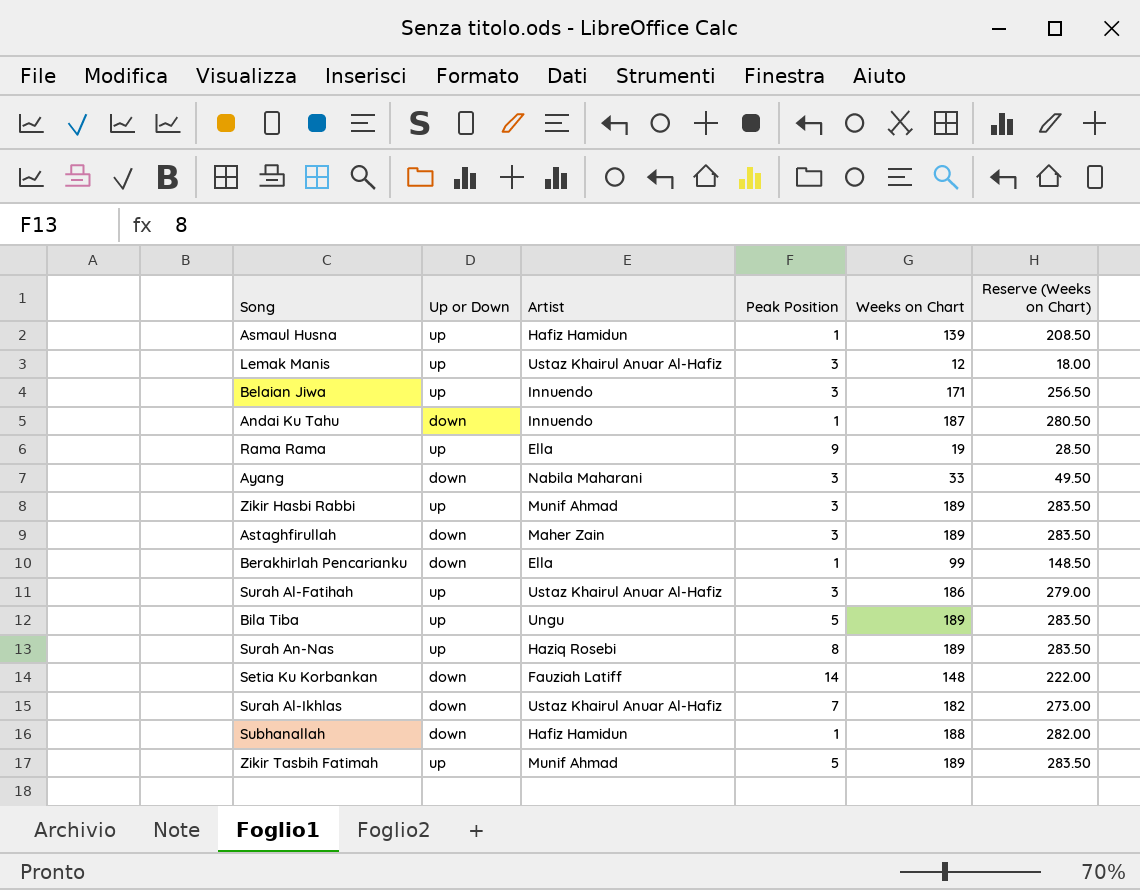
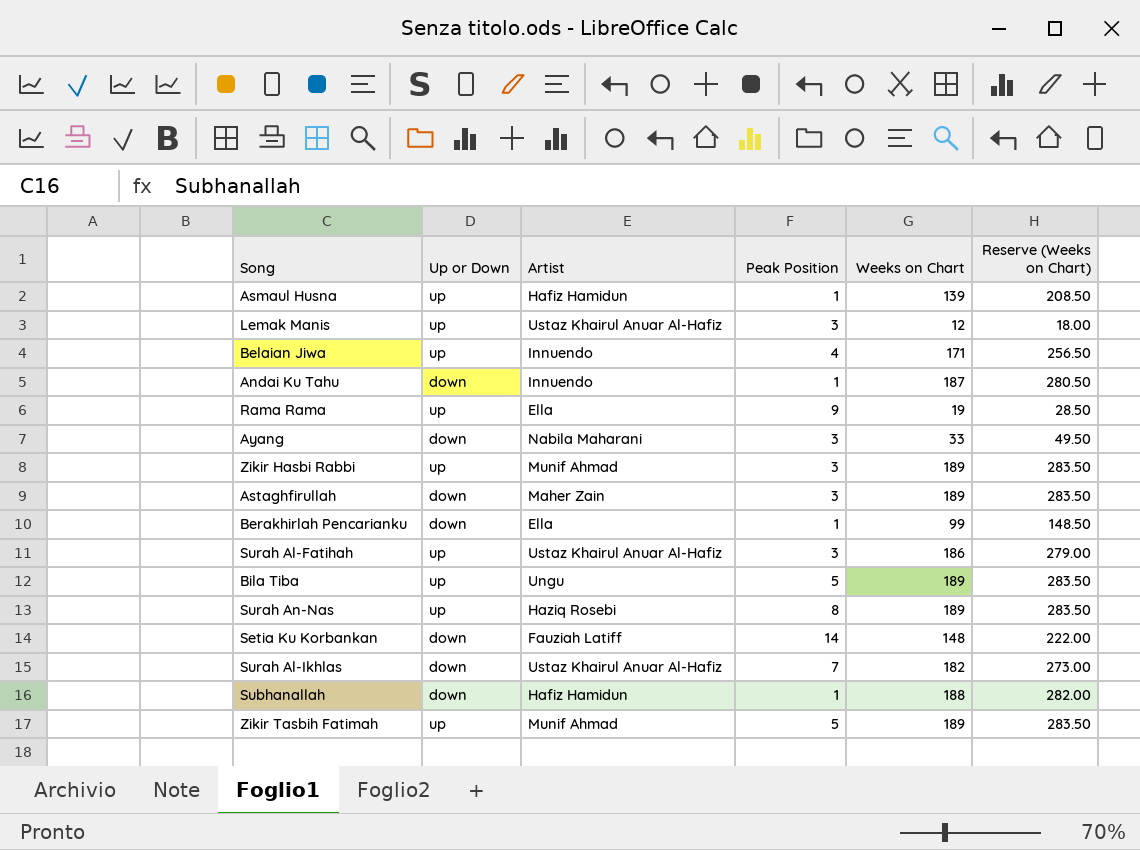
Belaian Jiwa | Peak Position: 3 -> 4

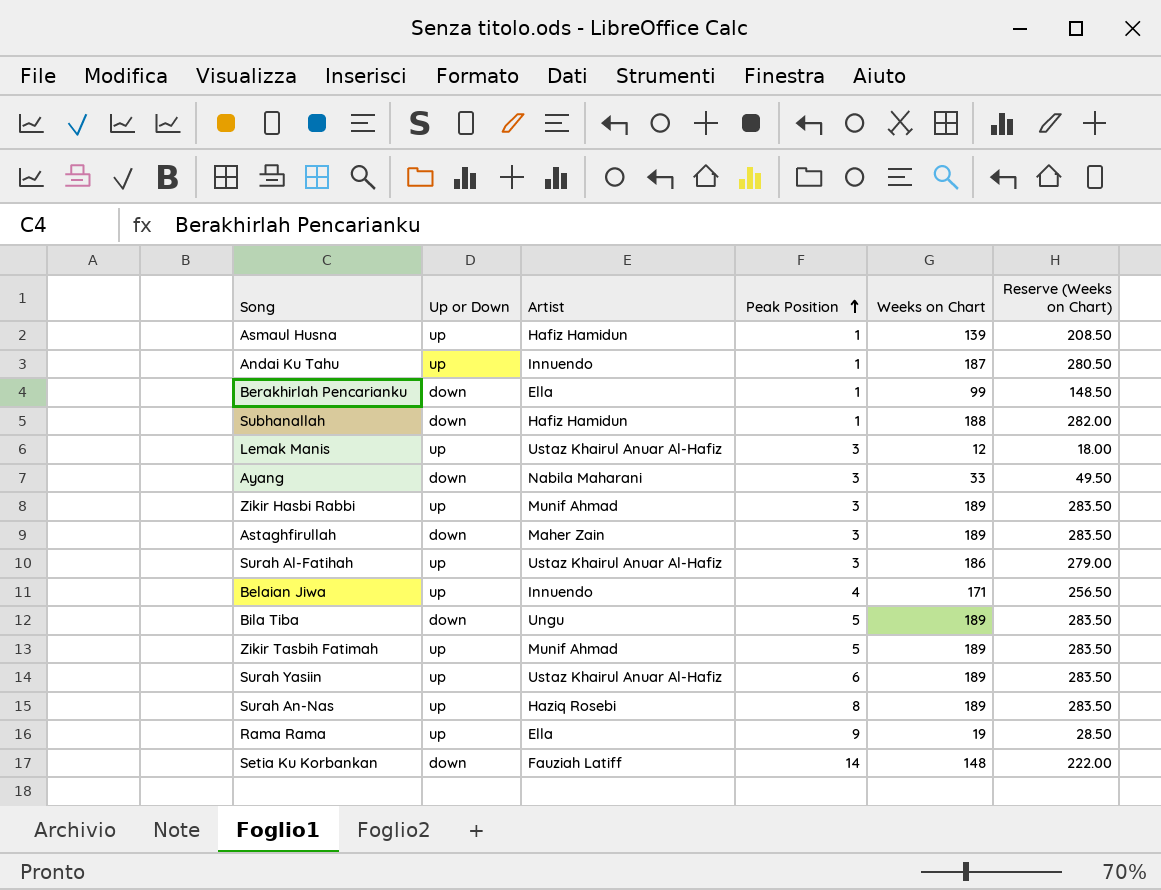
row order: none -> Peak Position ascending
row Surah Al-Ikhlas: down | Ustaz Khairul Anuar Al-Hafiz | 7 | 182 | 273.00 -> none
Andai Ku Tahu | Up or Down: down -> up
Bila Tiba | Up or Down: up -> down
row Surah Yasiin: none -> up | Ustaz Khairul Anuar Al-Hafiz | 6 | 189 | 283.50

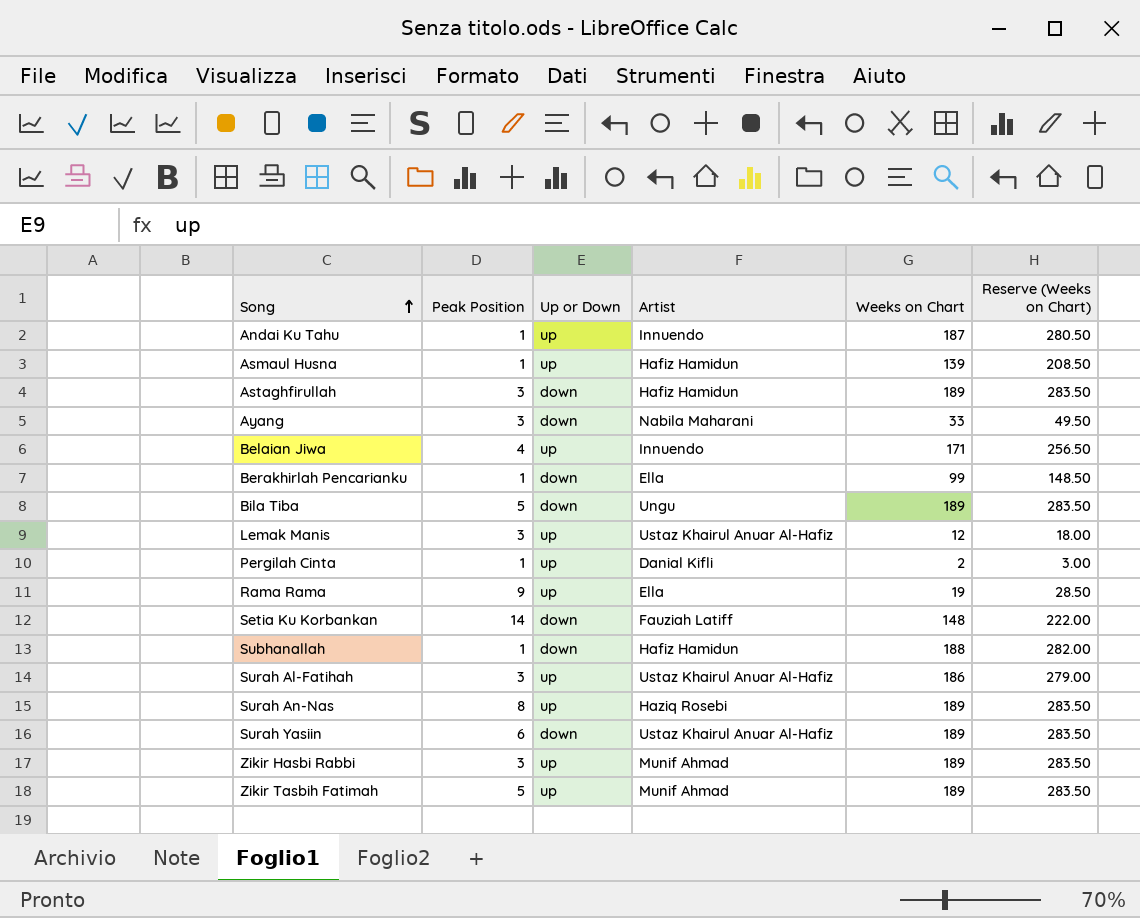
row order: Peak Position ascending -> Song ascending
column Peak Position | position: 4 -> 2
Astaghfirullah | Artist: Maher Zain -> Hafiz Hamidun
row Pergilah Cinta: none -> 1 | up | Danial Kifli | 2 | 3.00
Surah Yasiin | Up or Down: up -> down

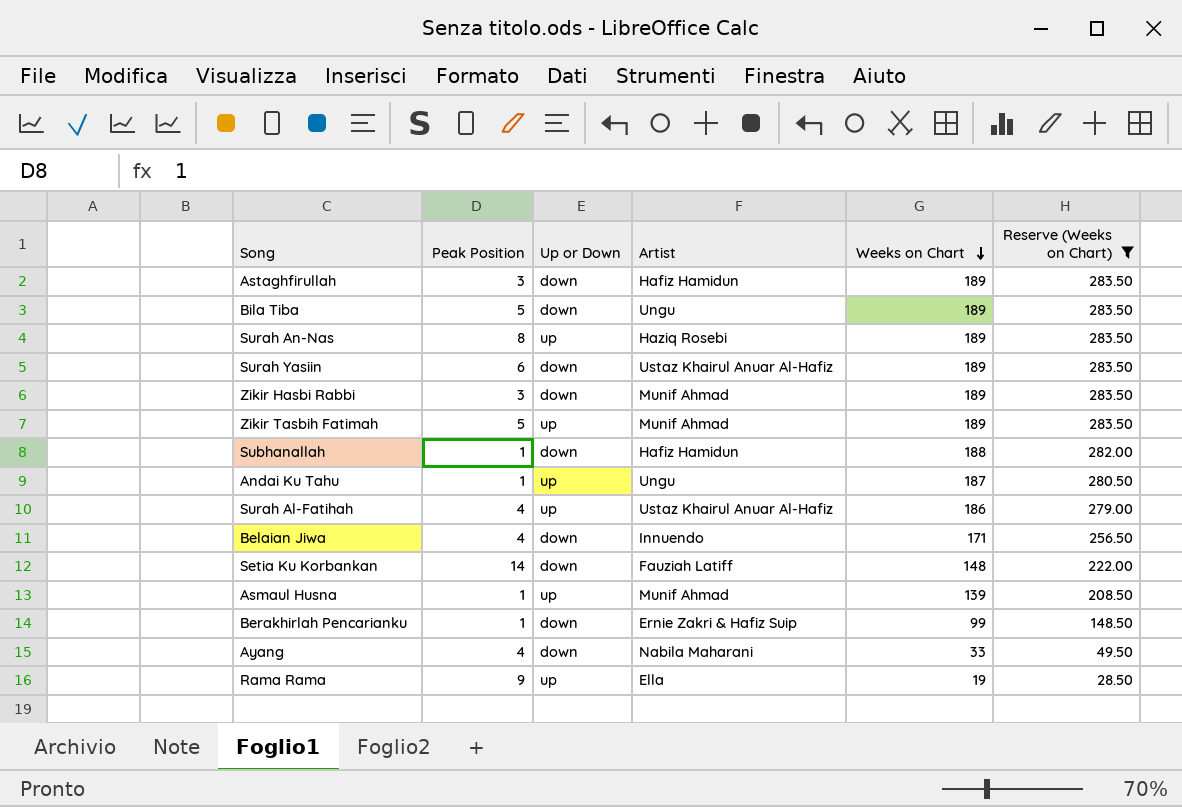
filter: none -> Reserve (Weeks on Chart) >= 28.50
row order: Song ascending -> Weeks on Chart descending
Zikir Hasbi Rabbi | Up or Down: up -> down
Andai Ku Tahu | Artist: Innuendo -> Ungu
Surah Al-Fatihah | Peak Position: 3 -> 4
Belaian Jiwa | Up or Down: up -> down
Asmaul Husna | Artist: Hafiz Hamidun -> Munif Ahmad
Berakhirlah Pencarianku | Artist: Ella -> Ernie Zakri & Hafiz Suip
Ayang | Peak Position: 3 -> 4

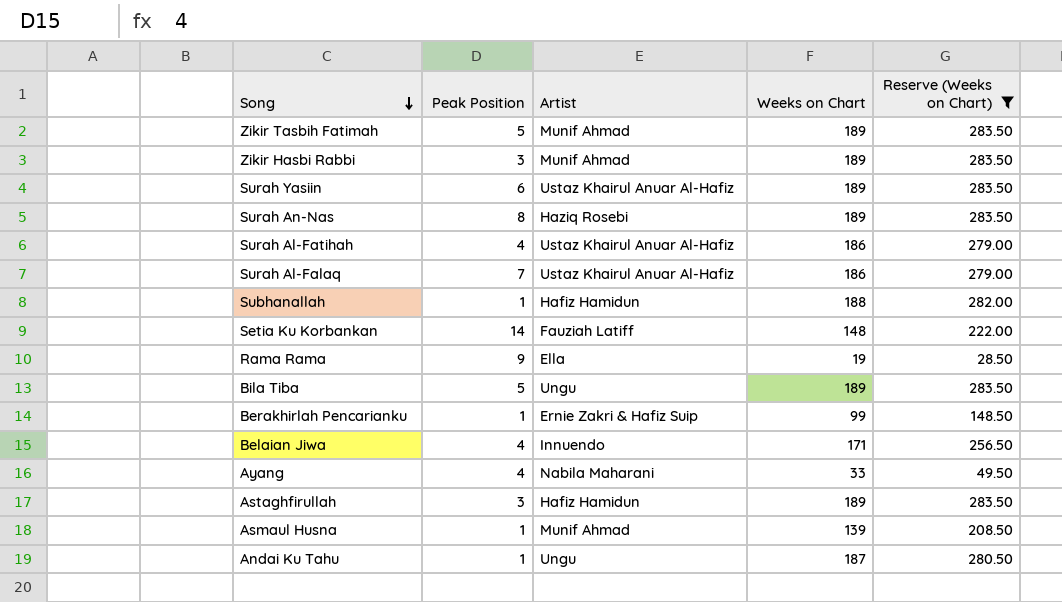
row order: Weeks on Chart descending -> Song descending
column Up or Down | position: 3 -> none
row Surah Al-Falaq: none -> 7 | Ustaz Khairul Anuar Al-Hafiz | 186 | 279.00

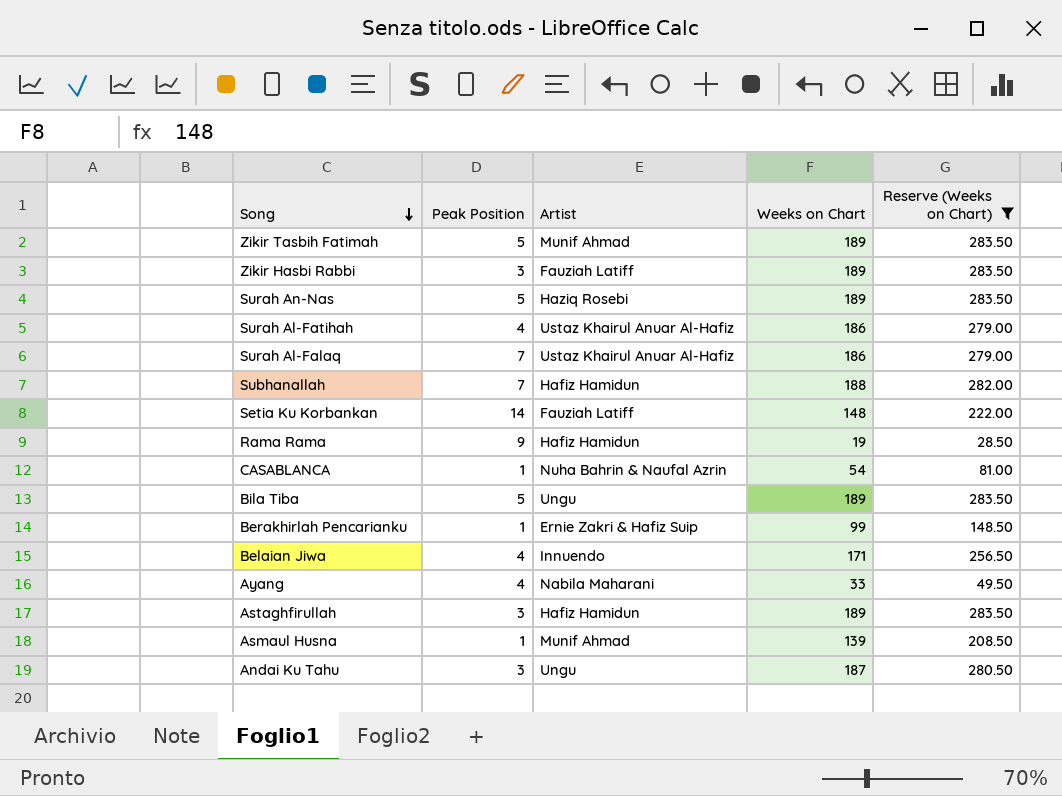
row Surah Yasiin: 6 | Ustaz Khairul Anuar Al-Hafiz | 189 | 283.50 -> none
Zikir Hasbi Rabbi | Artist: Munif Ahmad -> Fauziah Latiff
Surah An-Nas | Peak Position: 8 -> 5
Subhanallah | Peak Position: 1 -> 7
Rama Rama | Artist: Ella -> Hafiz Hamidun
row CASABLANCA: none -> 1 | Nuha Bahrin & Naufal Azrin | 54 | 81.00
Andai Ku Tahu | Peak Position: 1 -> 3

